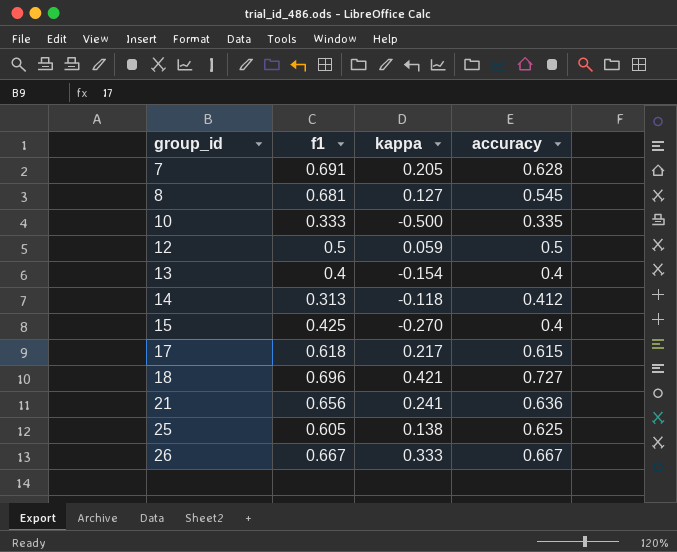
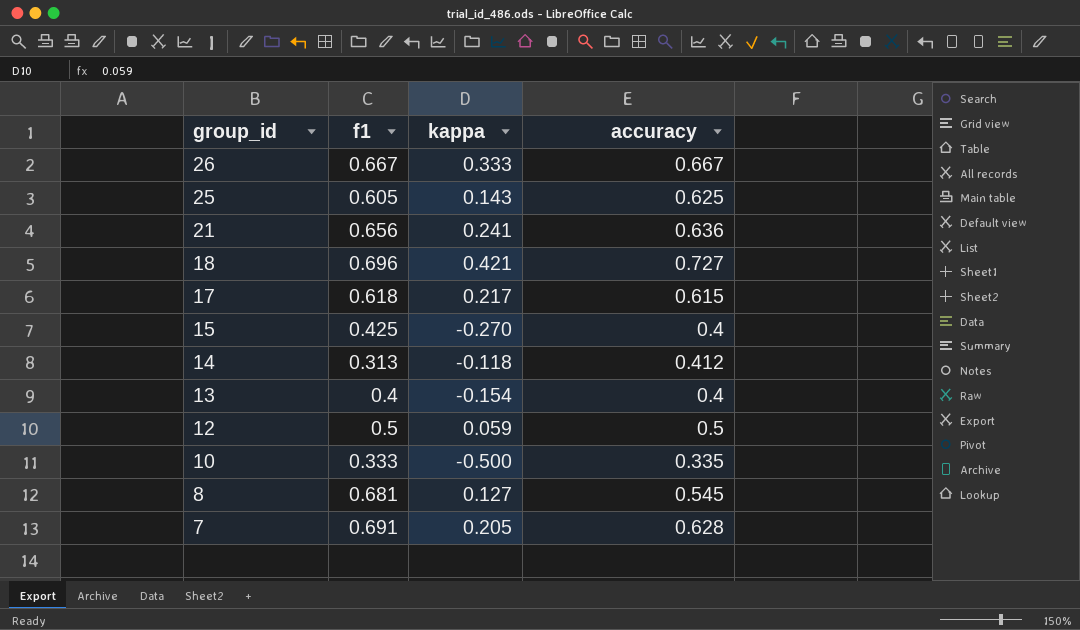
row order: group_id ascending -> group_id descending
25 | kappa: 0.138 -> 0.143

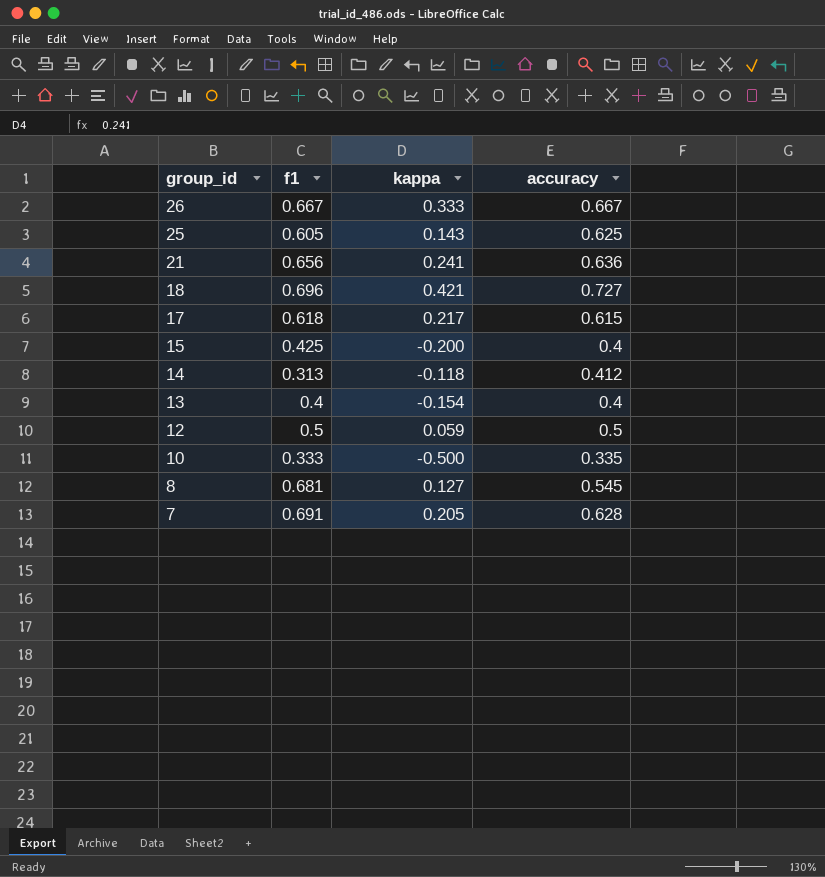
15 | kappa: -0.270 -> -0.200

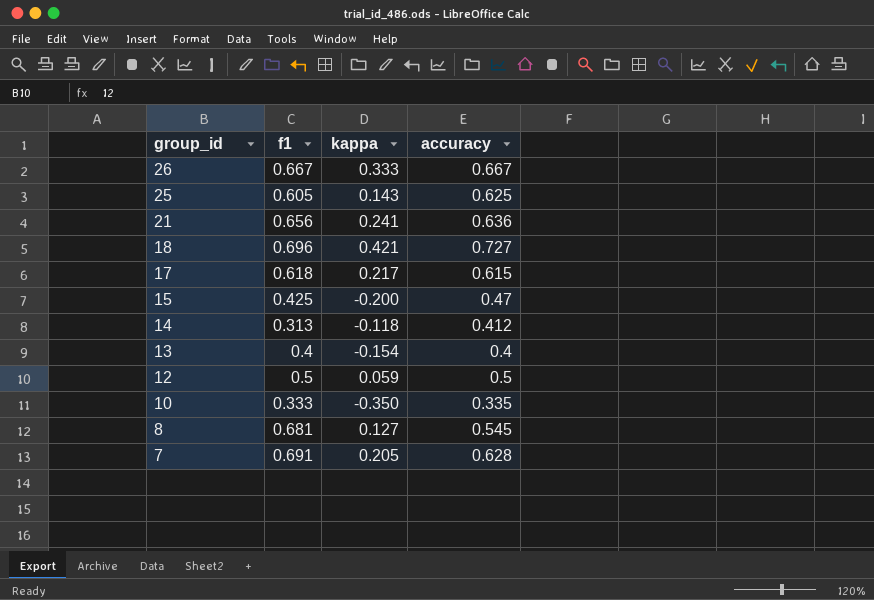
15 | accuracy: 0.4 -> 0.47
10 | kappa: -0.500 -> -0.350

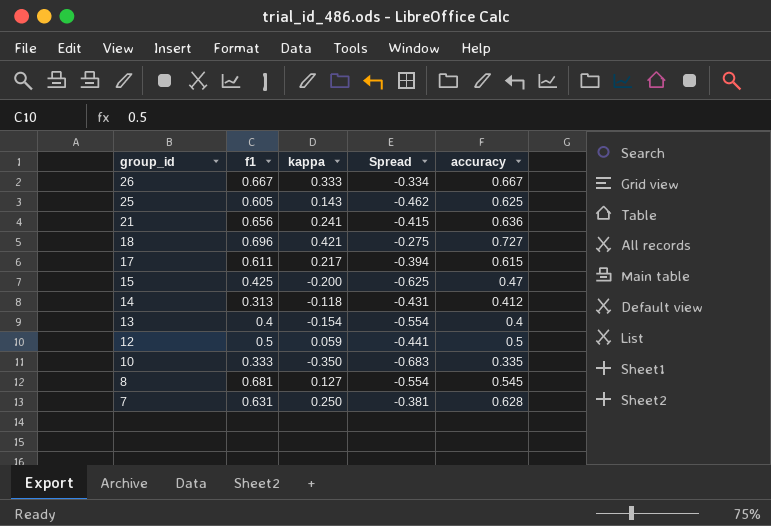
column Spread | formula: none -> [kappa] - [f1]
17 | f1: 0.618 -> 0.611
7 | f1: 0.691 -> 0.631
7 | kappa: 0.205 -> 0.250

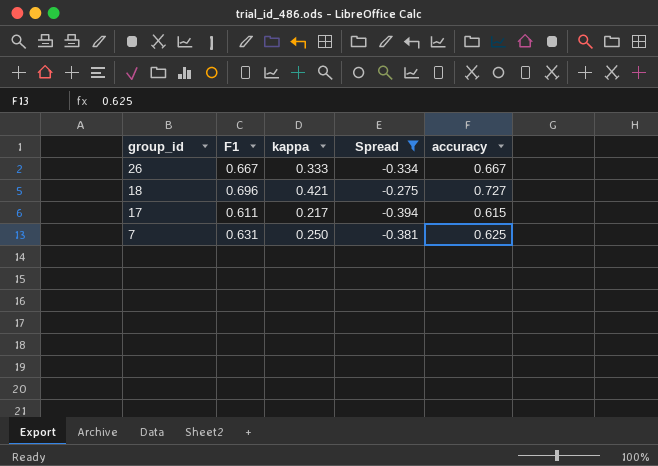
filter: none -> Spread >= -0.394
column name: f1 -> F1
7 | accuracy: 0.628 -> 0.625

